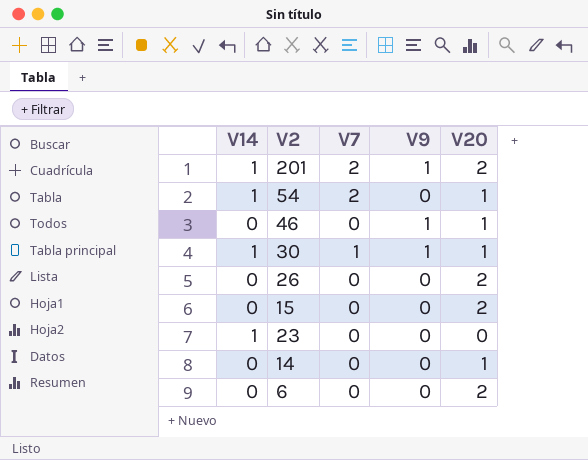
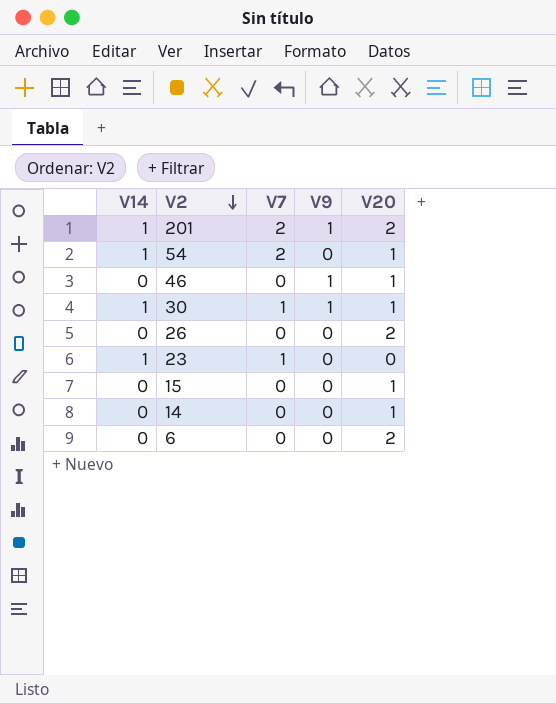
row order: none -> V2 descending
23 | V7: 0 -> 1
15 | V20: 2 -> 1

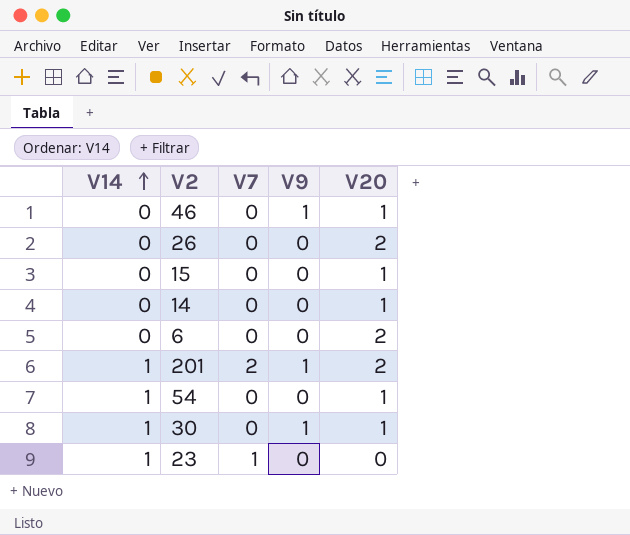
row order: V2 descending -> V14 ascending
54 | V7: 2 -> 0
30 | V7: 1 -> 0

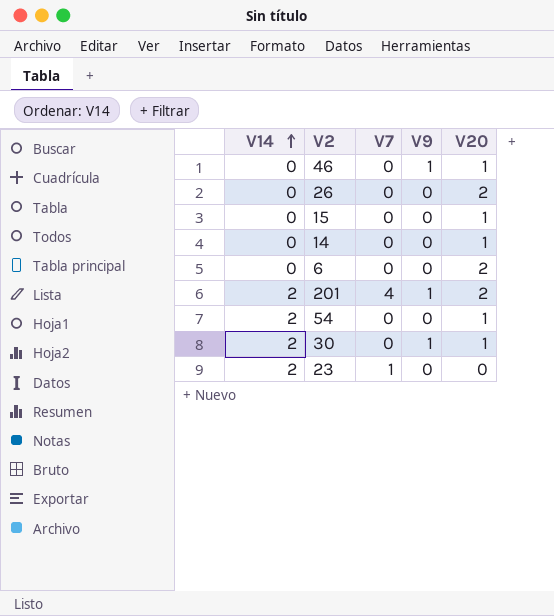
201 | V14: 1 -> 2
201 | V7: 2 -> 4
54 | V14: 1 -> 2
30 | V14: 1 -> 2
23 | V14: 1 -> 2

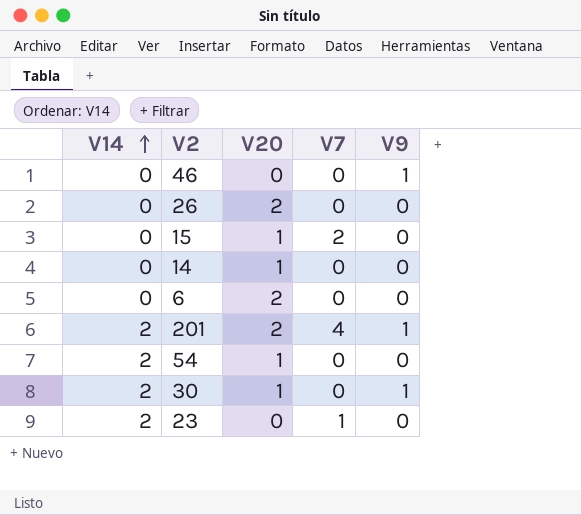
column V20 | position: 5 -> 3
46 | V20: 1 -> 0
15 | V7: 0 -> 2

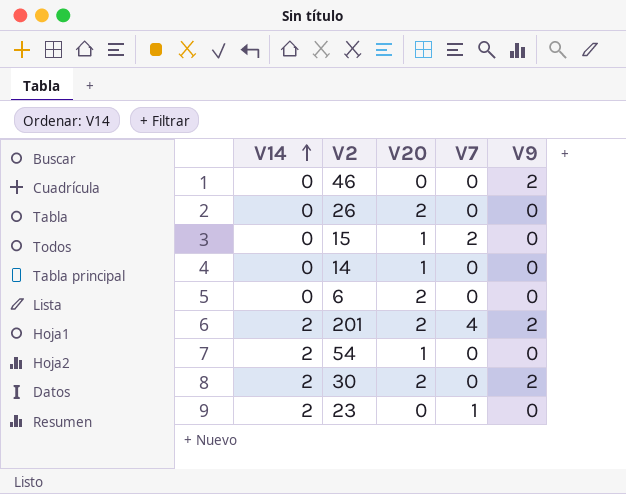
46 | V9: 1 -> 2
201 | V9: 1 -> 2
30 | V20: 1 -> 2
30 | V9: 1 -> 2

